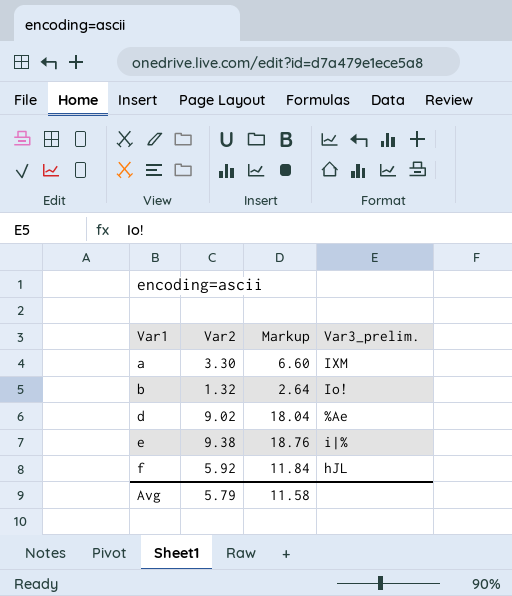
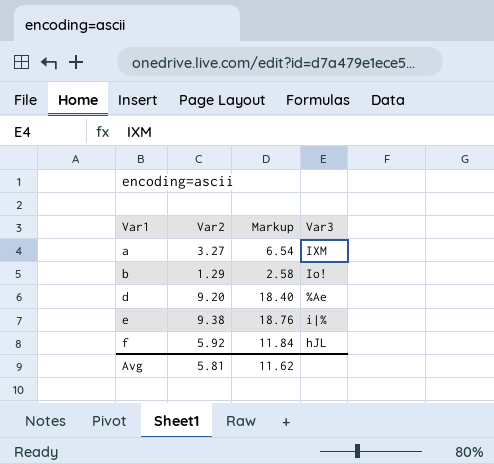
column name: Var3_prelim. -> Var3
a | Var2: 3.30 -> 3.27
a | Markup: 6.60 -> 6.54
b | Var2: 1.32 -> 1.29
b | Markup: 2.64 -> 2.58
d | Var2: 9.02 -> 9.20
d | Markup: 18.04 -> 18.40
Avg | Var2: 5.79 -> 5.81
Avg | Markup: 11.58 -> 11.62

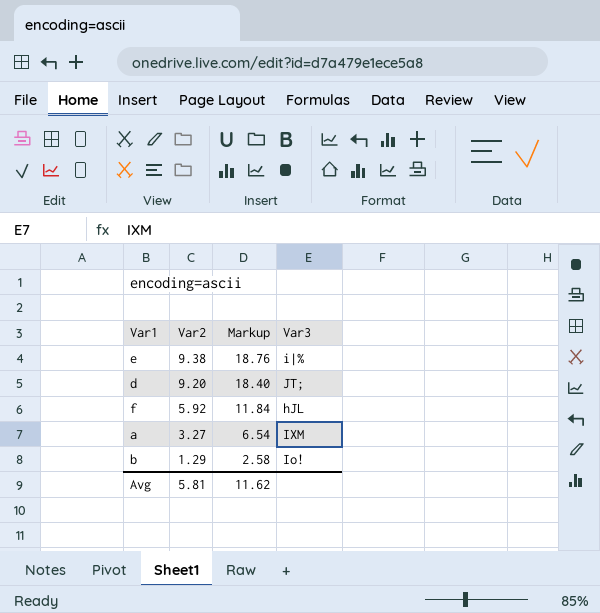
row order: Var1 ascending -> Var2 descending
d | Var3: %Ae -> JT;

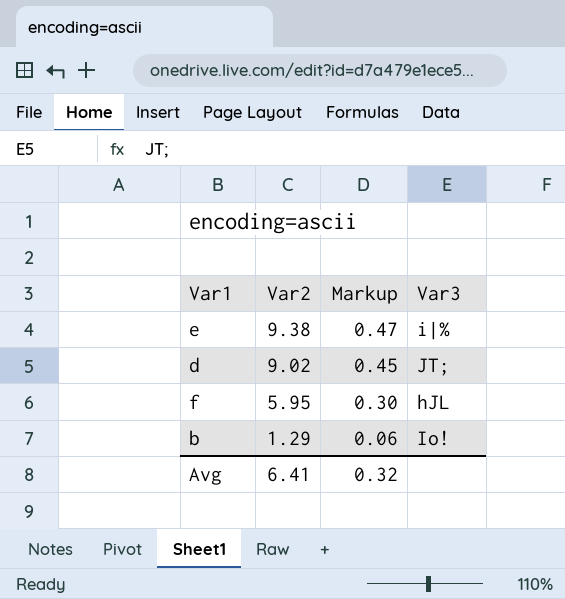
column Markup | formula: [Var2] * 2 -> [Var2] * 0.05
row a: 3.27 | 6.54 | IXM -> none
d | Var2: 9.20 -> 9.02
f | Var2: 5.92 -> 5.95
Avg | Var2: 5.81 -> 6.41
Avg | Markup: 11.62 -> 0.32

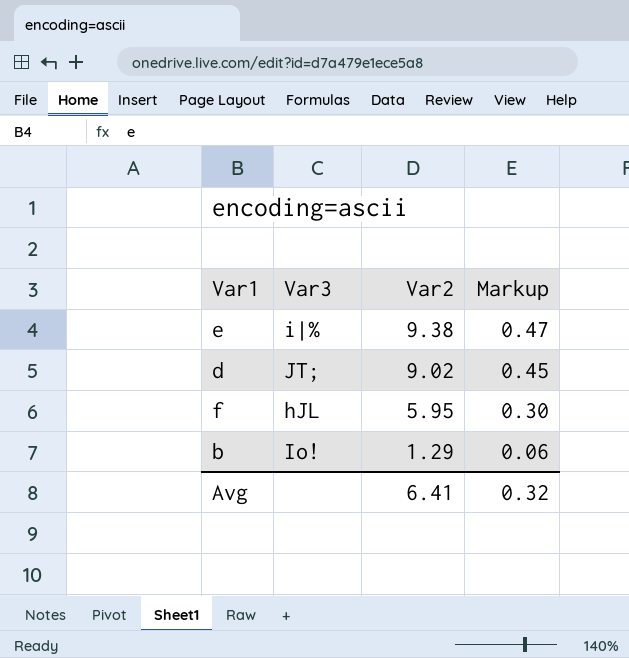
column Var3 | position: 4 -> 2

